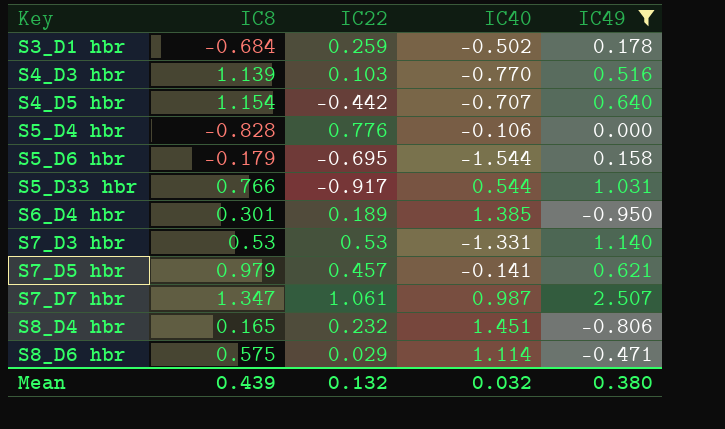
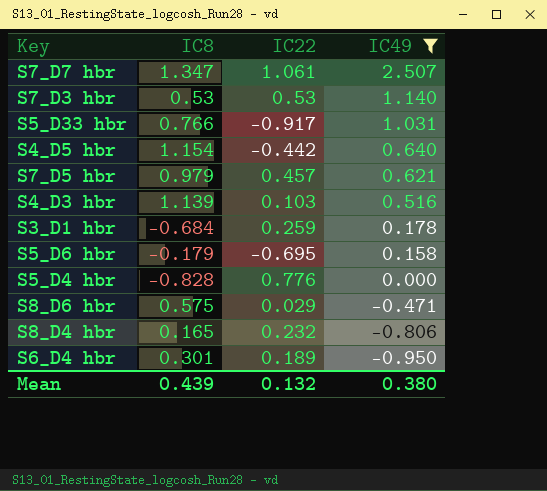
row order: Key ascending -> IC49 descending
column IC40 | position: 4 -> none

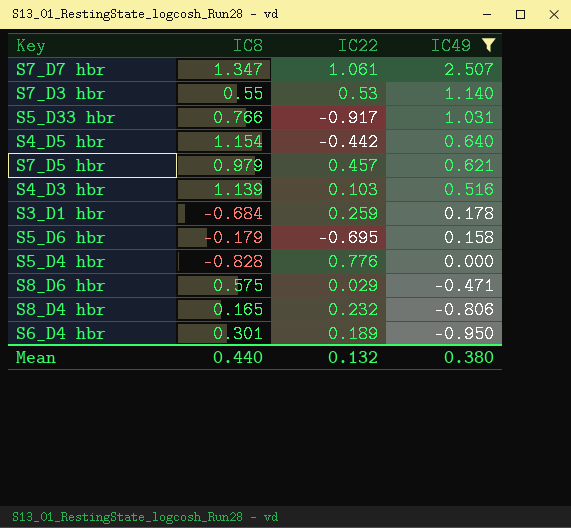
S7_D3 hbr | IC8: 0.53 -> 0.55
Mean | IC8: 0.439 -> 0.440

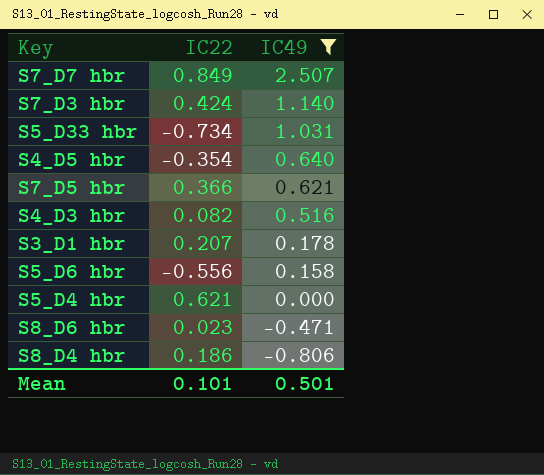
column IC8 | position: 2 -> none
row S6_D4 hbr: 0.301 | 0.189 | -0.950 -> none
S7_D7 hbr | IC22: 1.061 -> 0.849
S7_D3 hbr | IC22: 0.53 -> 0.424
S5_D33 hbr | IC22: -0.917 -> -0.734
S4_D5 hbr | IC22: -0.442 -> -0.354
S7_D5 hbr | IC22: 0.457 -> 0.366
S4_D3 hbr | IC22: 0.103 -> 0.082
S3_D1 hbr | IC22: 0.259 -> 0.207
S5_D6 hbr | IC22: -0.695 -> -0.556
S5_D4 hbr | IC22: 0.776 -> 0.621
S8_D6 hbr | IC22: 0.029 -> 0.023
S8_D4 hbr | IC22: 0.232 -> 0.186
Mean | IC22: 0.132 -> 0.101
Mean | IC49: 0.380 -> 0.501

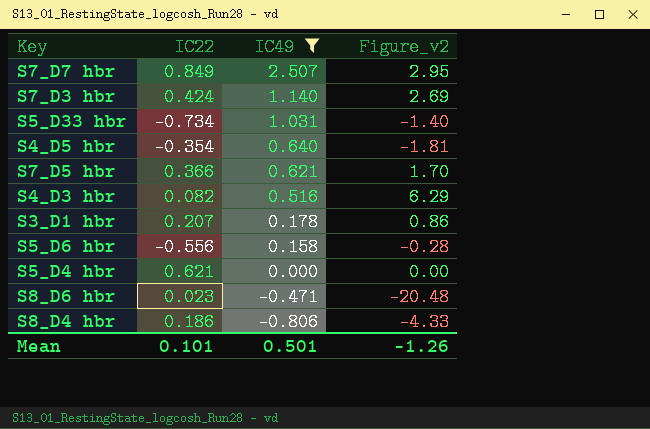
column Figure_v2 | formula: none -> [IC49] / [IC22]

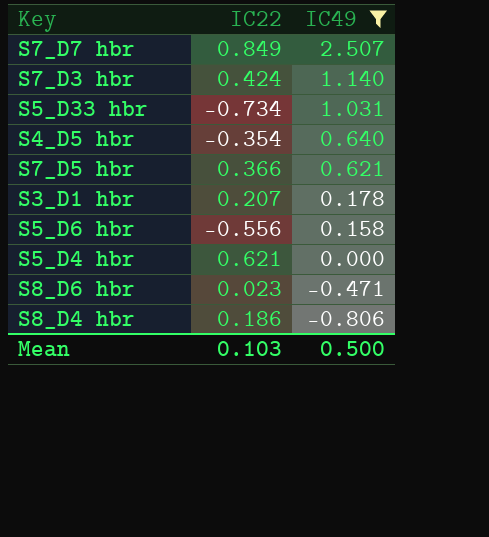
column Figure_v2 | formula: [IC49] / [IC22] -> none
row S4_D3 hbr: 0.082 | 0.516 | 6.29 -> none
Mean | IC22: 0.101 -> 0.103
Mean | IC49: 0.501 -> 0.500

